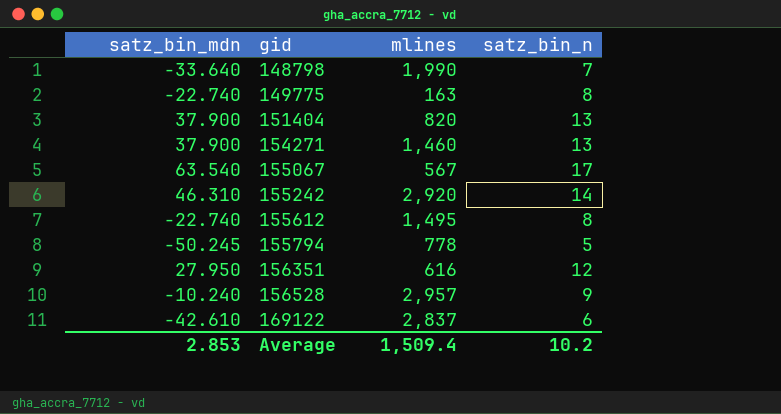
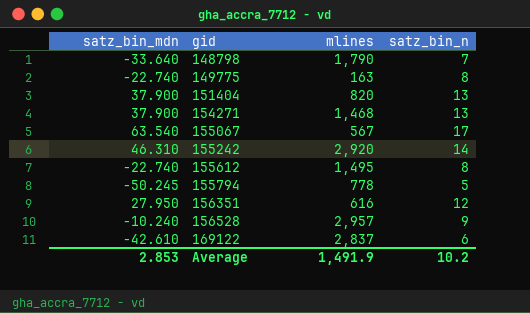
148798 | mlines: 1,990 -> 1,790
154271 | mlines: 1,460 -> 1,468
Average | mlines: 1,509.4 -> 1,491.9

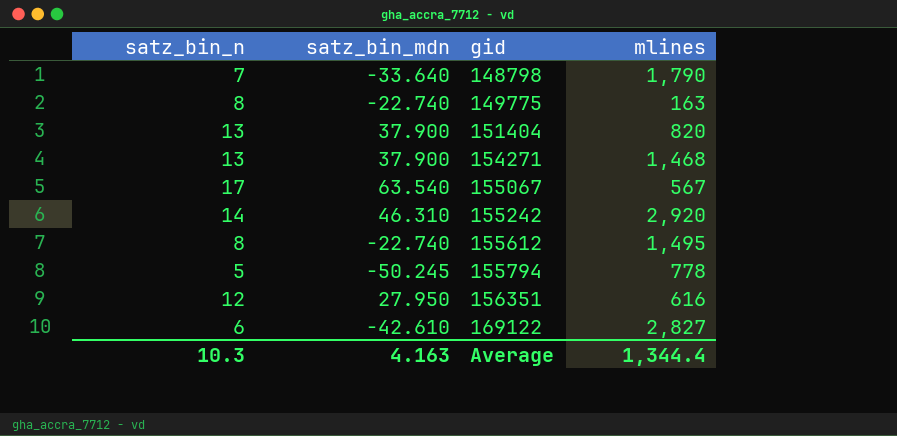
column satz_bin_n | position: 4 -> 1
row 156528: -10.240 | 2,957 | 9 -> none
169122 | mlines: 2,837 -> 2,827
Average | satz_bin_n: 10.2 -> 10.3
Average | satz_bin_mdn: 2.853 -> 4.163
Average | mlines: 1,491.9 -> 1,344.4

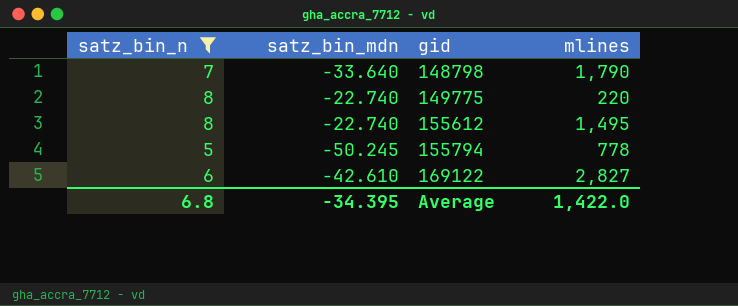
filter: none -> satz_bin_n <= 8
149775 | mlines: 163 -> 220
Average | satz_bin_n: 10.3 -> 6.8
Average | satz_bin_mdn: 4.163 -> -34.395
Average | mlines: 1,344.4 -> 1,422.0

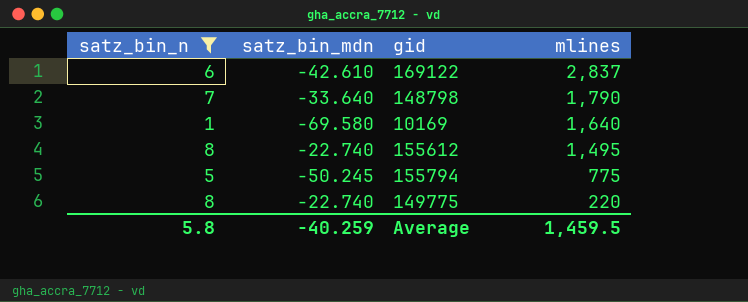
row order: gid ascending -> mlines descending
169122 | mlines: 2,827 -> 2,837
row 10169: none -> 1 | -69.580 | 1,640
155794 | mlines: 778 -> 775
Average | satz_bin_n: 6.8 -> 5.8
Average | satz_bin_mdn: -34.395 -> -40.259
Average | mlines: 1,422.0 -> 1,459.5

